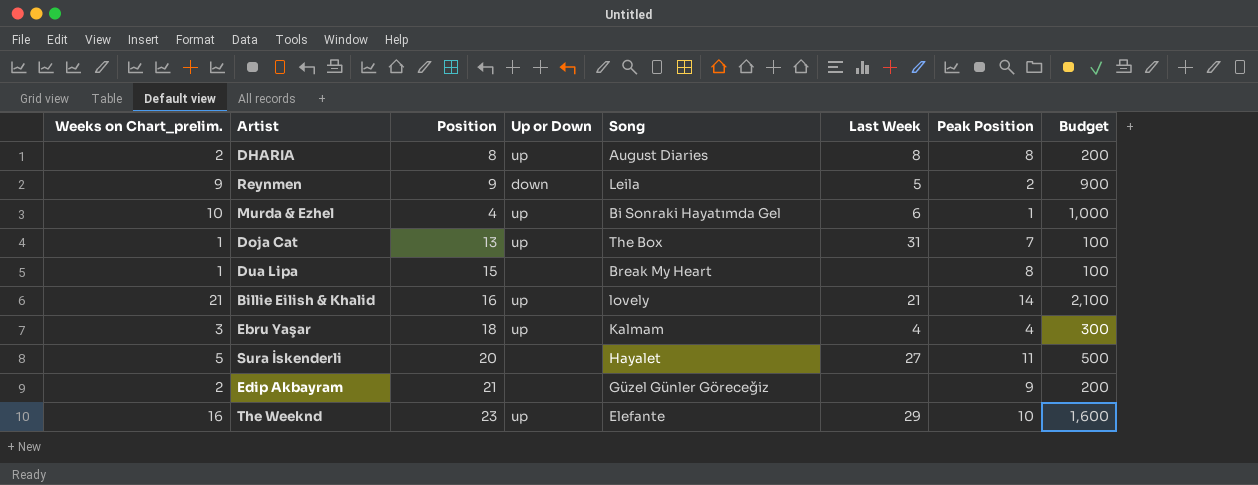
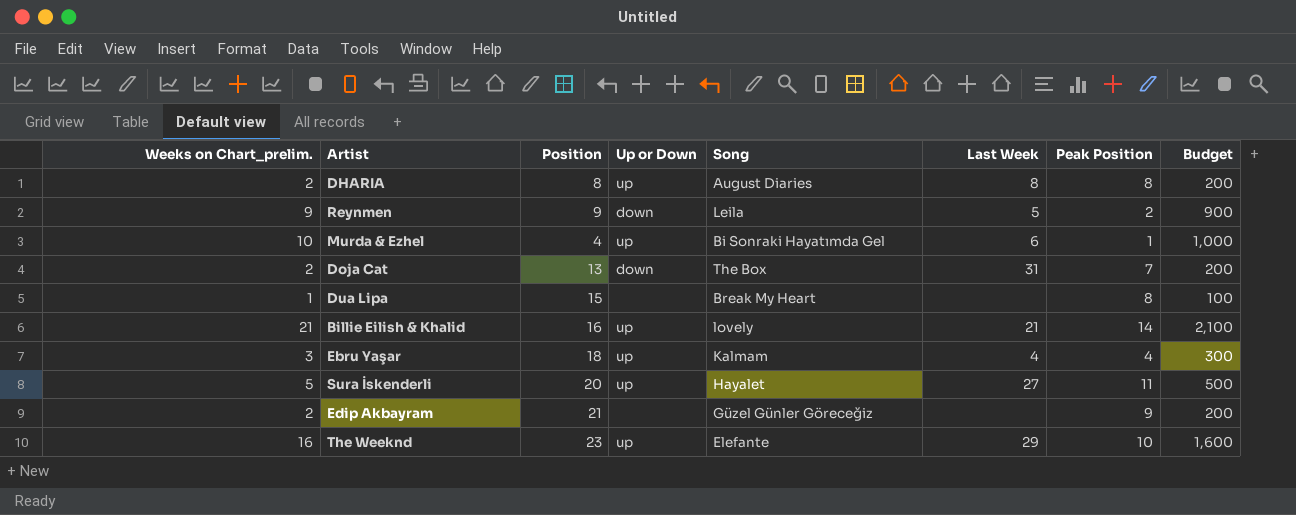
Doja Cat | Weeks on Chart_prelim.: 1 -> 2
Doja Cat | Up or Down: up -> down
Doja Cat | Budget: 100 -> 200
Sura İskenderli | Up or Down: none -> up

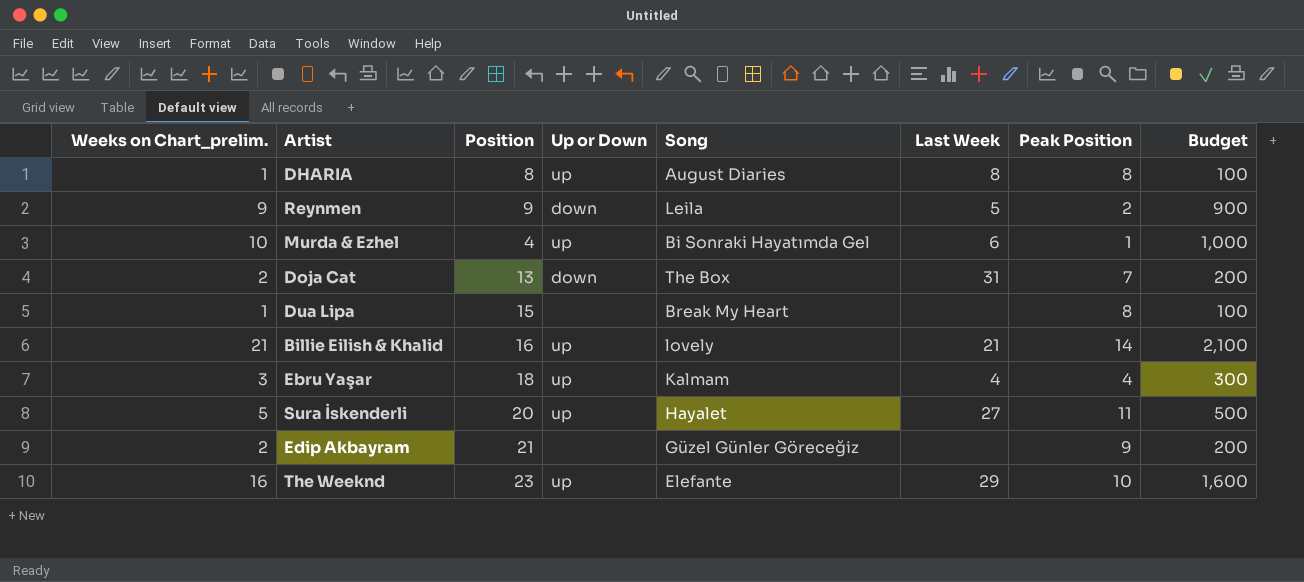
DHARIA | Weeks on Chart_prelim.: 2 -> 1
DHARIA | Budget: 200 -> 100

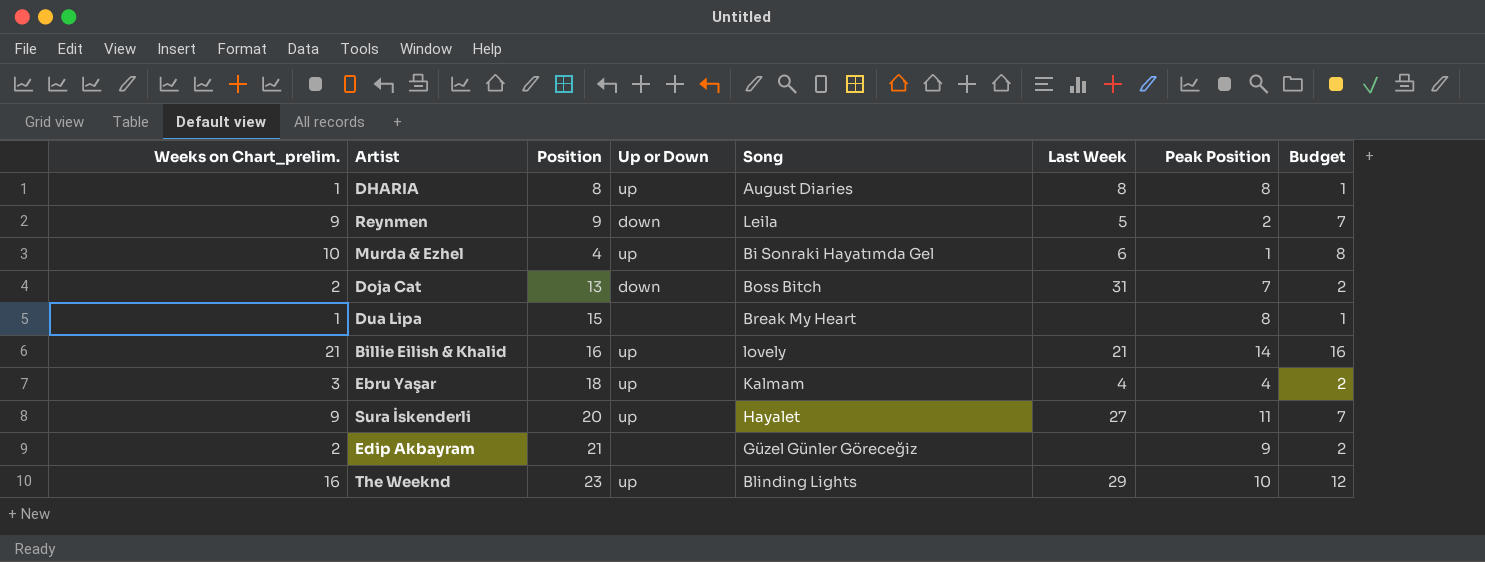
column Budget | formula: [Weeks on Chart_prelim.] * 100 -> [Weeks on Chart_prelim.] * 0.75
Doja Cat | Song: The Box -> Boss Bitch
Sura İskenderli | Weeks on Chart_prelim.: 5 -> 9
The Weeknd | Song: Elefante -> Blinding Lights

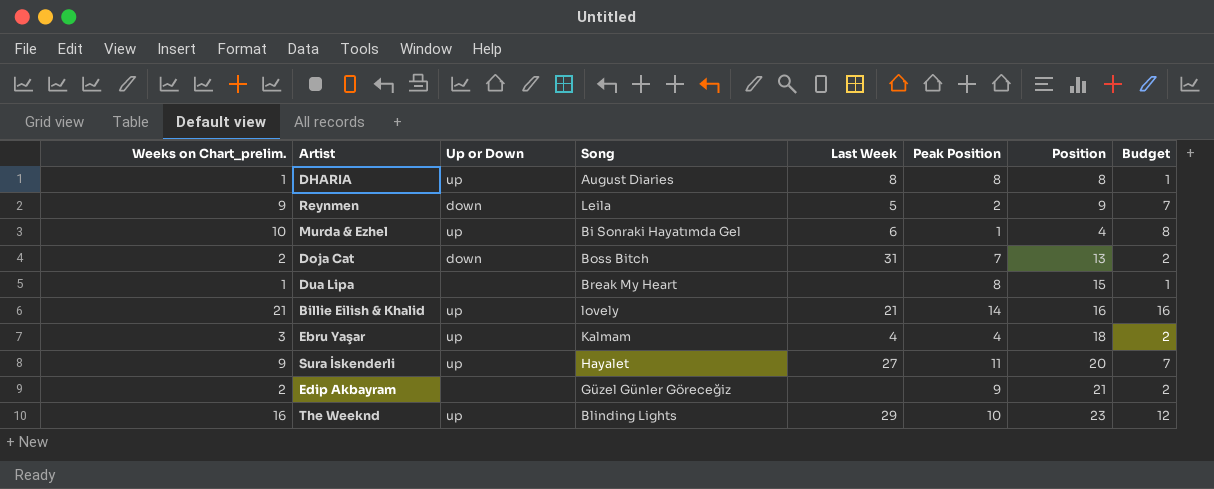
column Position | position: 3 -> 7

